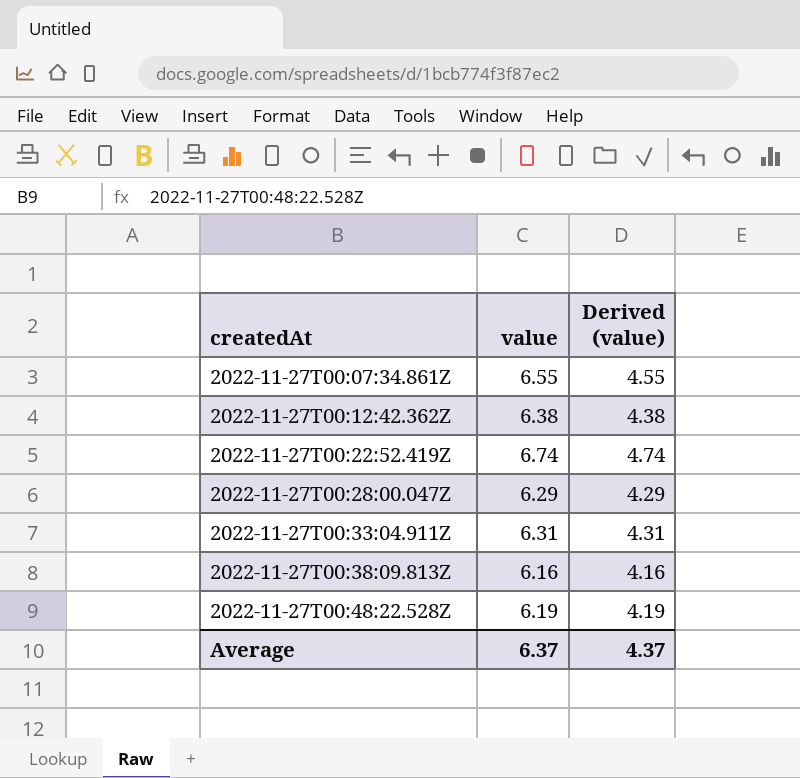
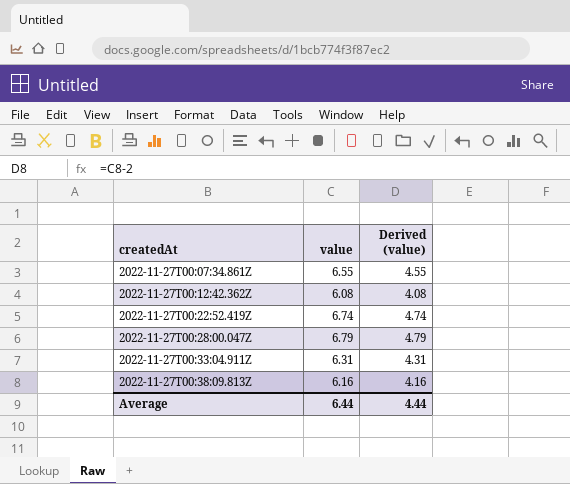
row 2022-11-27T00:48:22.528Z: 6.19 | 4.19 -> none
2022-11-27T00:12:42.362Z | value: 6.38 -> 6.08
2022-11-27T00:12:42.362Z | Derived (value): 4.38 -> 4.08
2022-11-27T00:28:00.047Z | value: 6.29 -> 6.79
2022-11-27T00:28:00.047Z | Derived (value): 4.29 -> 4.79
Average | value: 6.37 -> 6.44
Average | Derived (value): 4.37 -> 4.44

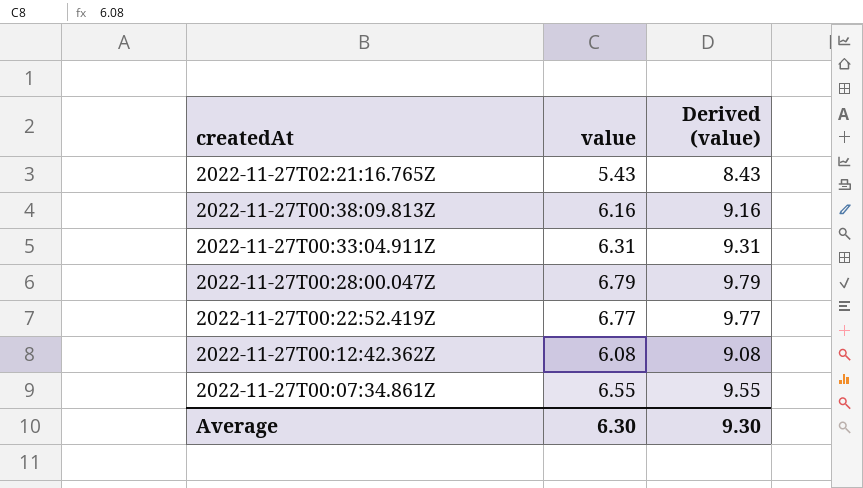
row order: createdAt ascending -> createdAt descending
column Derived (value) | formula: [value] - 2 -> [value] + 3
row 2022-11-27T02:21:16.765Z: none -> 5.43 | 8.43
2022-11-27T00:22:52.419Z | value: 6.74 -> 6.77
Average | value: 6.44 -> 6.30
Average | Derived (value): 4.44 -> 9.30

